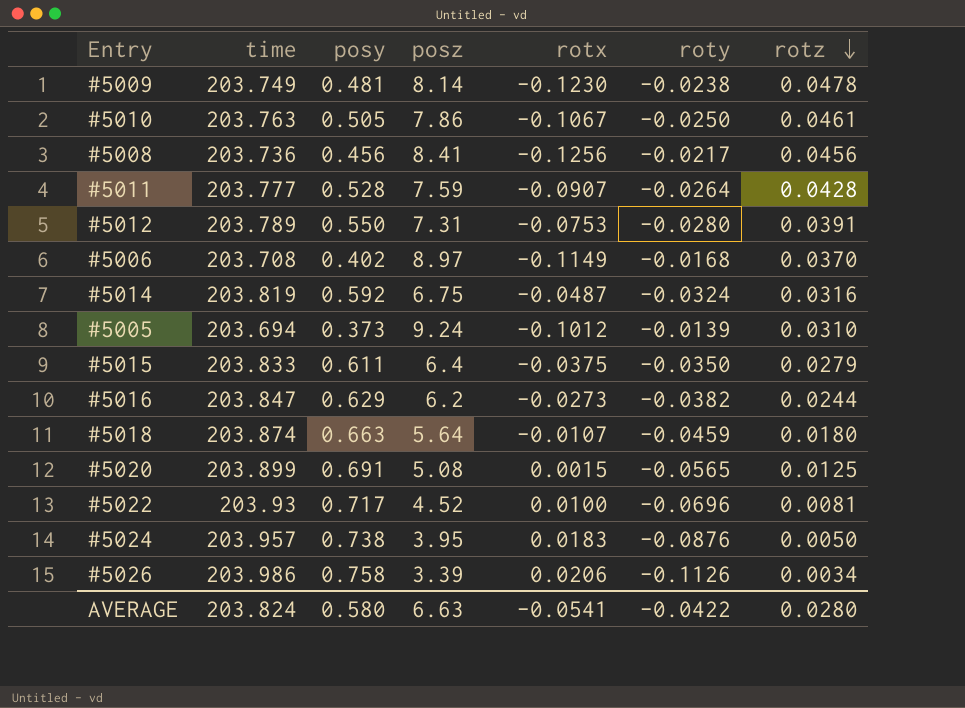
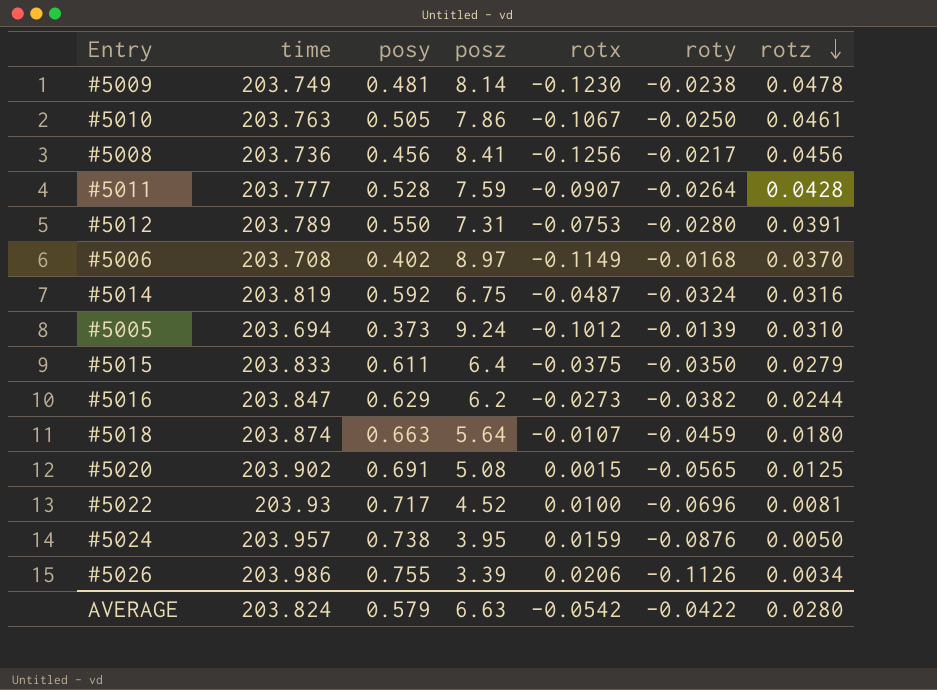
#5020 | time: 203.899 -> 203.902
#5024 | rotx: 0.0183 -> 0.0159
#5026 | posy: 0.758 -> 0.755
AVERAGE | posy: 0.580 -> 0.579
AVERAGE | rotx: -0.0541 -> -0.0542

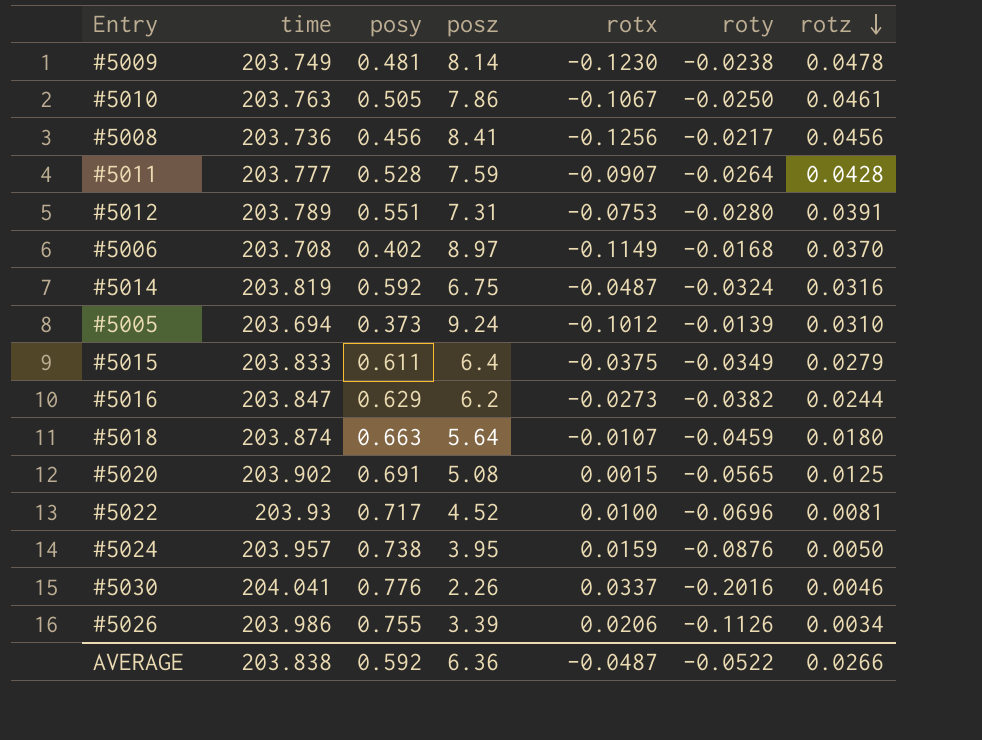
#5012 | posy: 0.550 -> 0.551
#5015 | roty: -0.0350 -> -0.0349
row #5030: none -> 204.041 | 0.776 | 2.26 | 0.0337 | -0.2016 | 0.0046
AVERAGE | time: 203.824 -> 203.838
AVERAGE | posy: 0.579 -> 0.592
AVERAGE | posz: 6.63 -> 6.36
AVERAGE | rotx: -0.0542 -> -0.0487
AVERAGE | roty: -0.0422 -> -0.0522
AVERAGE | rotz: 0.0280 -> 0.0266

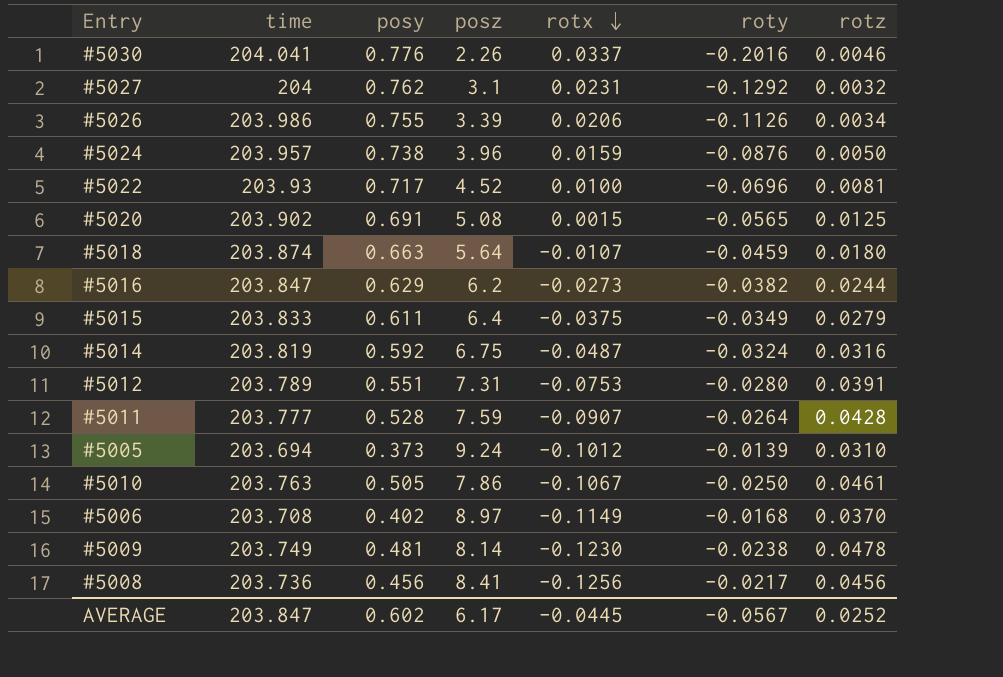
row order: rotz descending -> rotx descending
row #5027: none -> 204 | 0.762 | 3.1 | 0.0231 | -0.1292 | 0.0032
#5024 | posz: 3.95 -> 3.96
AVERAGE | time: 203.838 -> 203.847
AVERAGE | posy: 0.592 -> 0.602
AVERAGE | posz: 6.36 -> 6.17
AVERAGE | rotx: -0.0487 -> -0.0445
AVERAGE | roty: -0.0522 -> -0.0567
AVERAGE | rotz: 0.0266 -> 0.0252

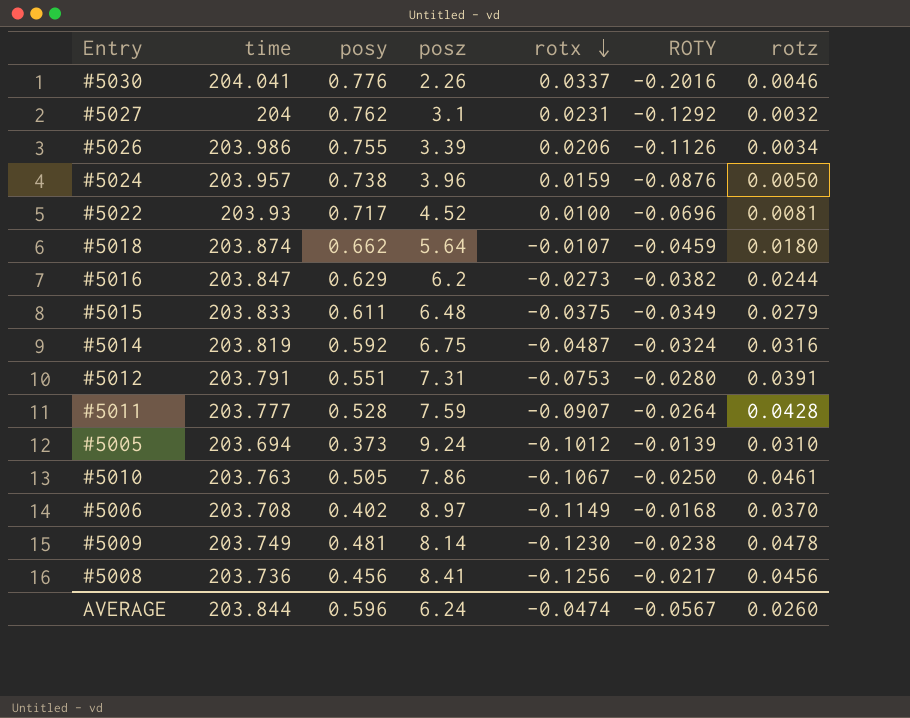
column name: roty -> ROTY
row #5020: 203.902 | 0.691 | 5.08 | 0.0015 | -0.0565 | 0.0125 -> none
#5018 | posy: 0.663 -> 0.662
#5015 | posz: 6.4 -> 6.48
#5012 | time: 203.789 -> 203.791
AVERAGE | time: 203.847 -> 203.844
AVERAGE | posy: 0.602 -> 0.596
AVERAGE | posz: 6.17 -> 6.24
AVERAGE | rotx: -0.0445 -> -0.0474
AVERAGE | rotz: 0.0252 -> 0.0260

